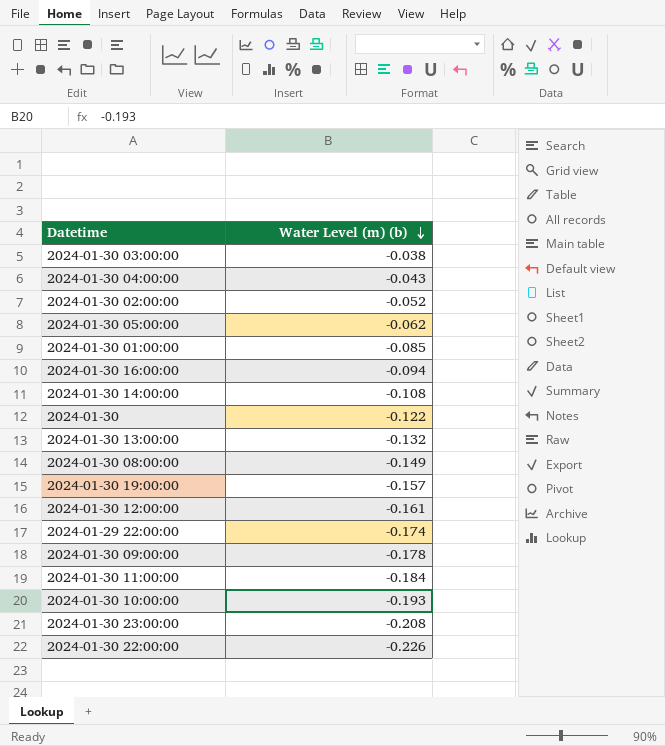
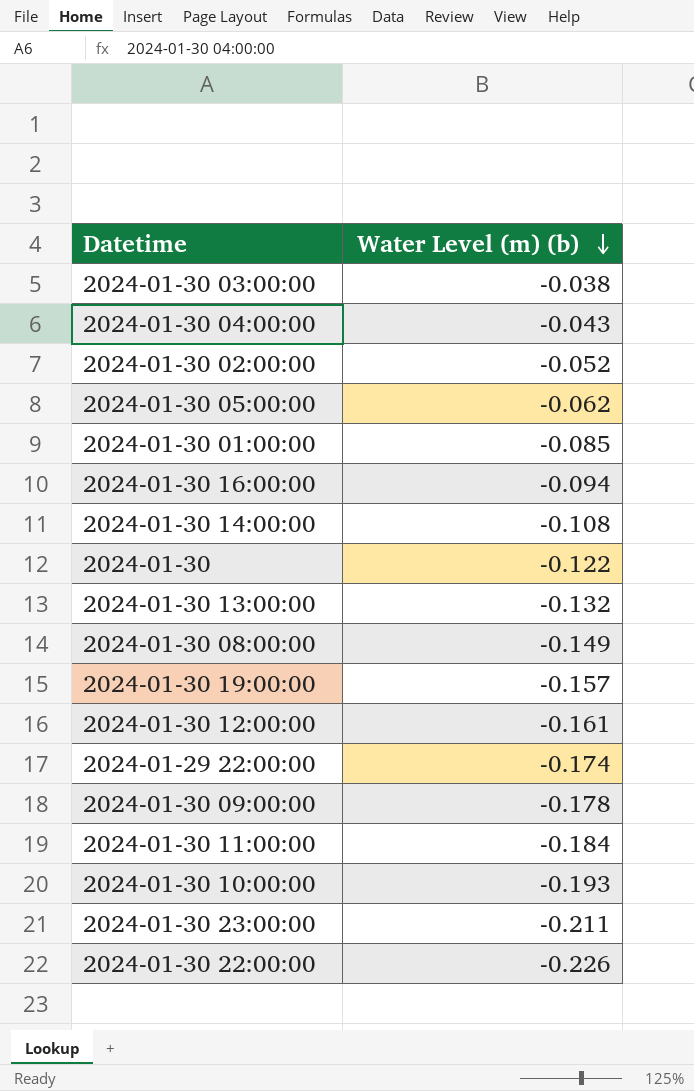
2024-01-30 23:00:00 | Water Level (m) (b): -0.208 -> -0.211

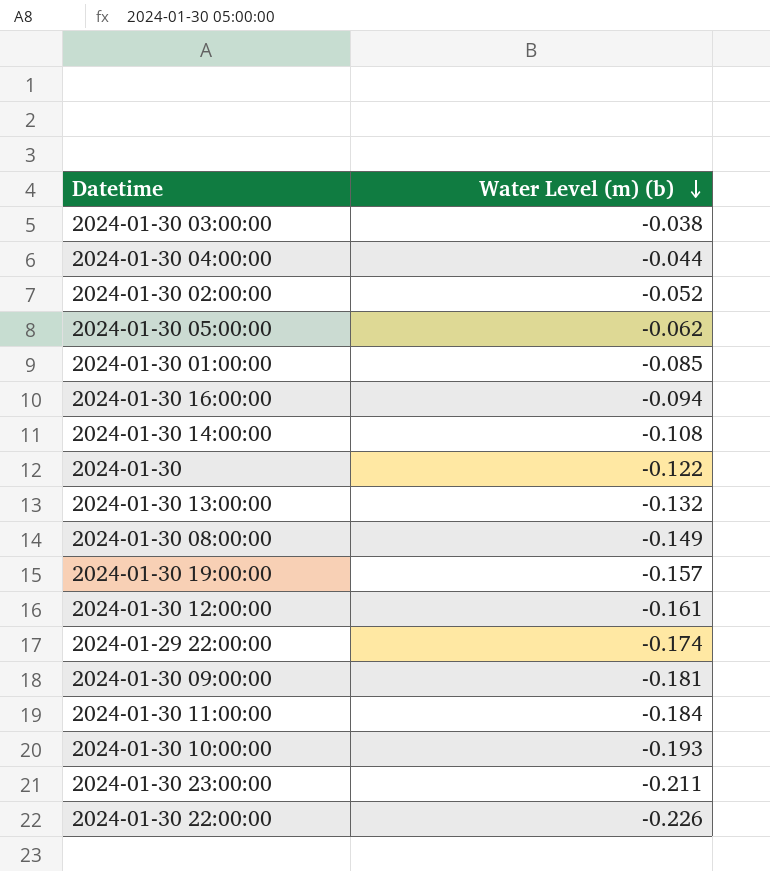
2024-01-30 04:00:00 | Water Level (m) (b): -0.043 -> -0.044
2024-01-30 09:00:00 | Water Level (m) (b): -0.178 -> -0.181

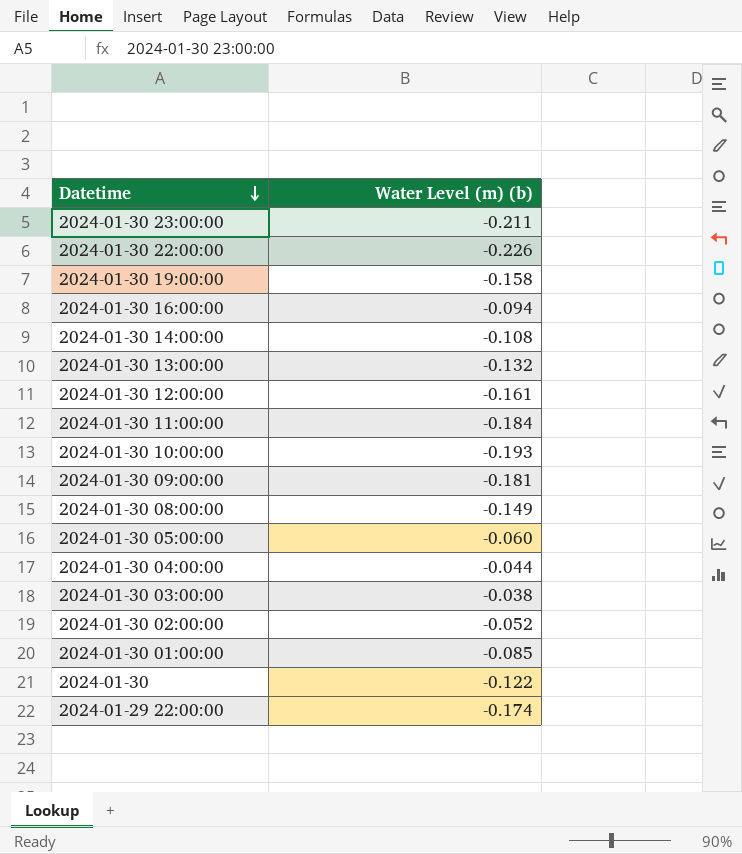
row order: Water Level (m) (b) descending -> Datetime descending
2024-01-30 19:00:00 | Water Level (m) (b): -0.157 -> -0.158
2024-01-30 05:00:00 | Water Level (m) (b): -0.062 -> -0.060

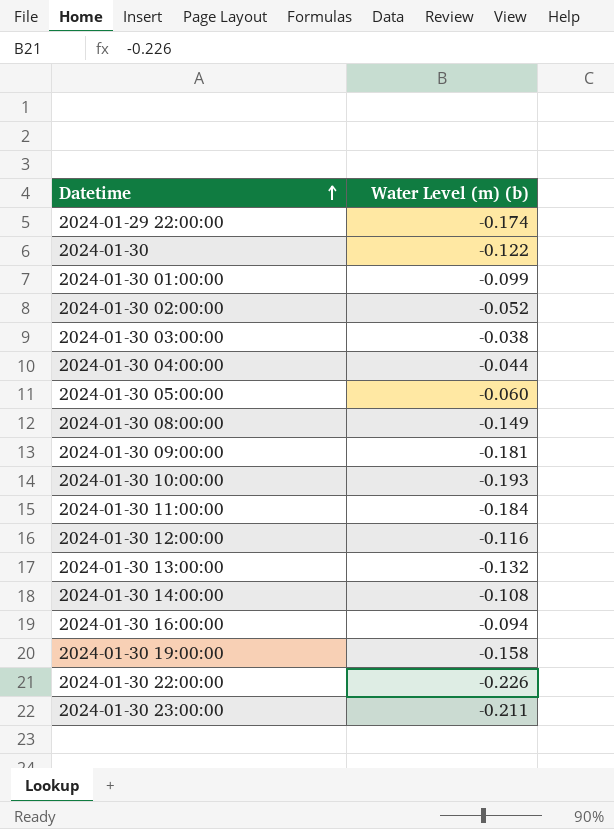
row order: Datetime descending -> Datetime ascending
2024-01-30 01:00:00 | Water Level (m) (b): -0.085 -> -0.099
2024-01-30 12:00:00 | Water Level (m) (b): -0.161 -> -0.116

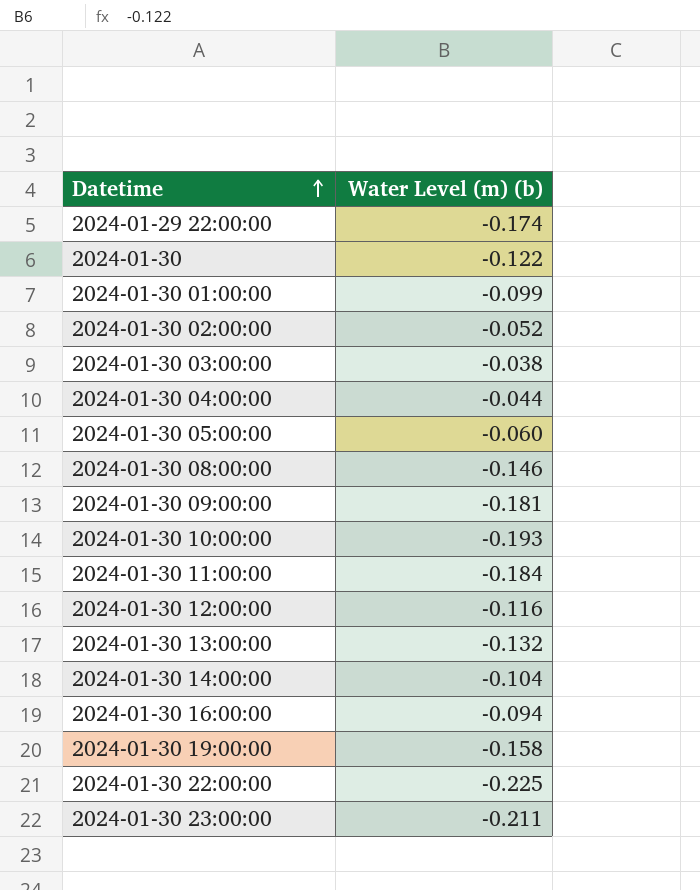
2024-01-30 08:00:00 | Water Level (m) (b): -0.149 -> -0.146
2024-01-30 14:00:00 | Water Level (m) (b): -0.108 -> -0.104
2024-01-30 22:00:00 | Water Level (m) (b): -0.226 -> -0.225

